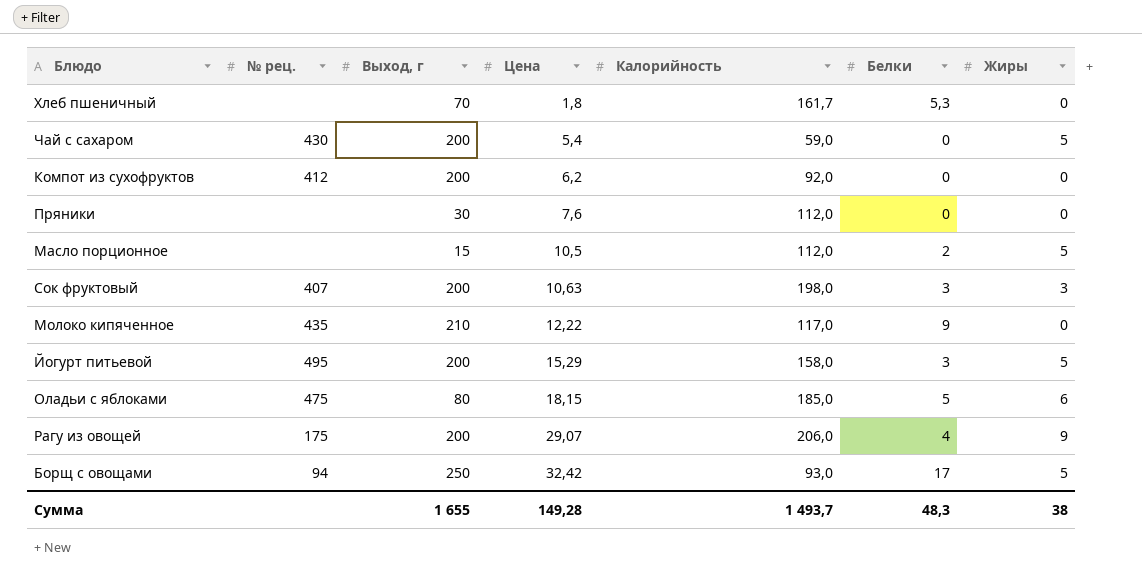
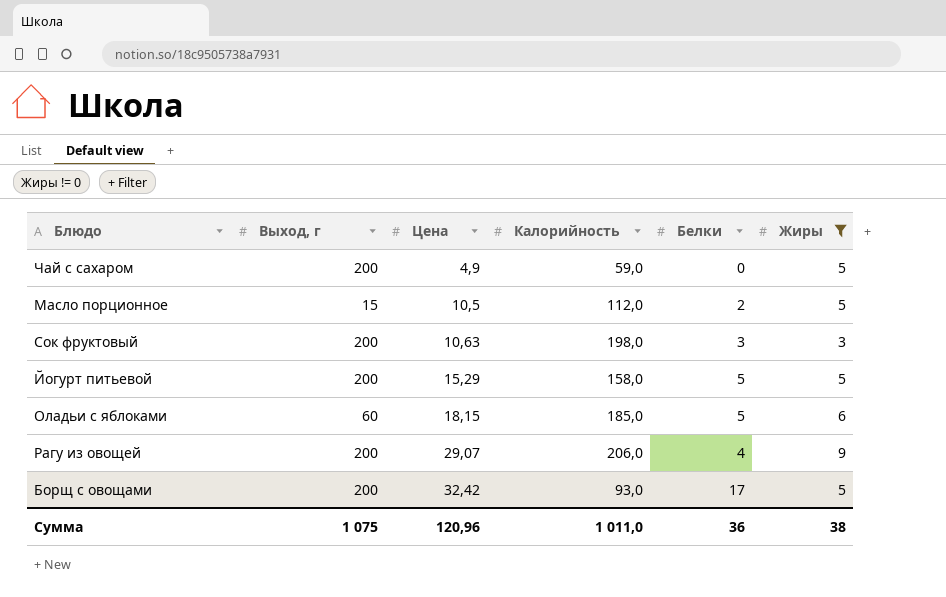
filter: none -> Жиры != 0
column № рец. | position: 2 -> none
Чай с сахаром | Цена: 5,4 -> 4,9
Йогурт питьевой | Белки: 3 -> 5
Оладьи с яблоками | Выход, г: 80 -> 60
Борщ с овощами | Выход, г: 250 -> 200
Сумма | Выход, г: 1 655 -> 1 075
Сумма | Цена: 149,28 -> 120,96
Сумма | Калорийность: 1 493,7 -> 1 011,0
Сумма | Белки: 48,3 -> 36

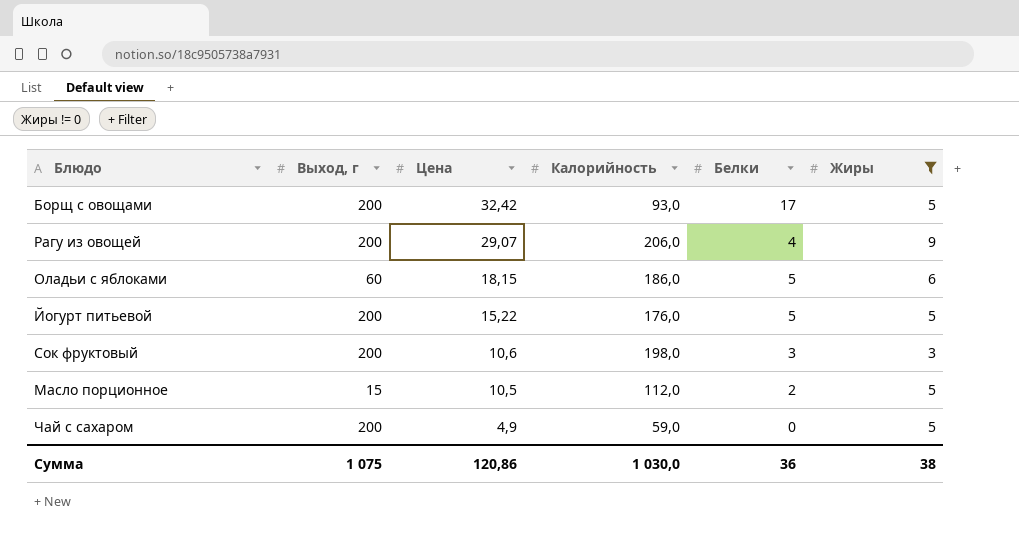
row order: Цена ascending -> Цена descending
Оладьи с яблоками | Калорийность: 185,0 -> 186,0
Йогурт питьевой | Цена: 15,29 -> 15,22
Йогурт питьевой | Калорийность: 158,0 -> 176,0
Сок фруктовый | Цена: 10,63 -> 10,6
Сумма | Цена: 120,96 -> 120,86
Сумма | Калорийность: 1 011,0 -> 1 030,0

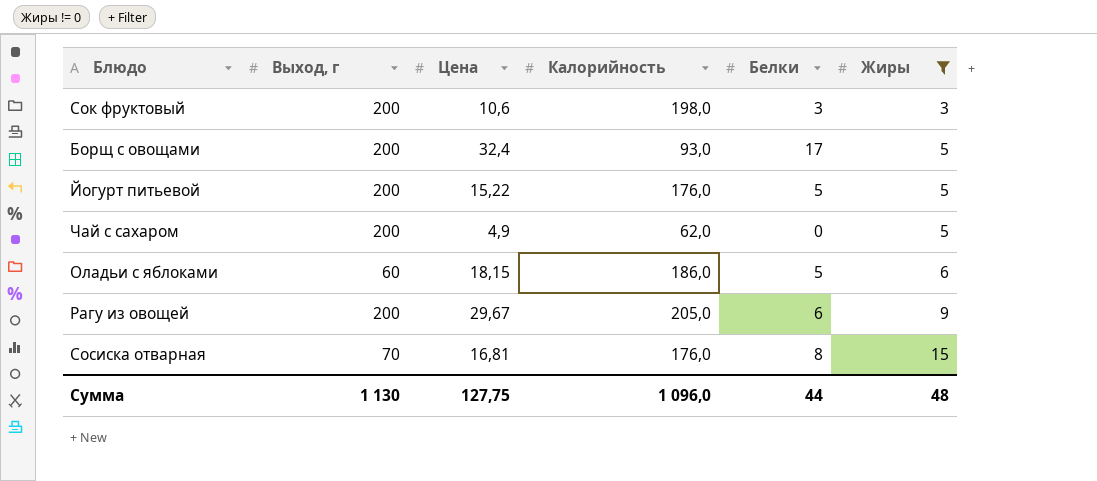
row order: Цена descending -> Жиры ascending
row Масло порционное: 15 | 10,5 | 112,0 | 2 | 5 -> none
Борщ с овощами | Цена: 32,42 -> 32,4
Чай с сахаром | Калорийность: 59,0 -> 62,0
Рагу из овощей | Цена: 29,07 -> 29,67
Рагу из овощей | Калорийность: 206,0 -> 205,0
Рагу из овощей | Белки: 4 -> 6
row Сосиска отварная: none -> 70 | 16,81 | 176,0 | 8 | 15
Сумма | Выход, г: 1 075 -> 1 130
Сумма | Цена: 120,86 -> 127,75
Сумма | Калорийность: 1 030,0 -> 1 096,0
Сумма | Белки: 36 -> 44
Сумма | Жиры: 38 -> 48

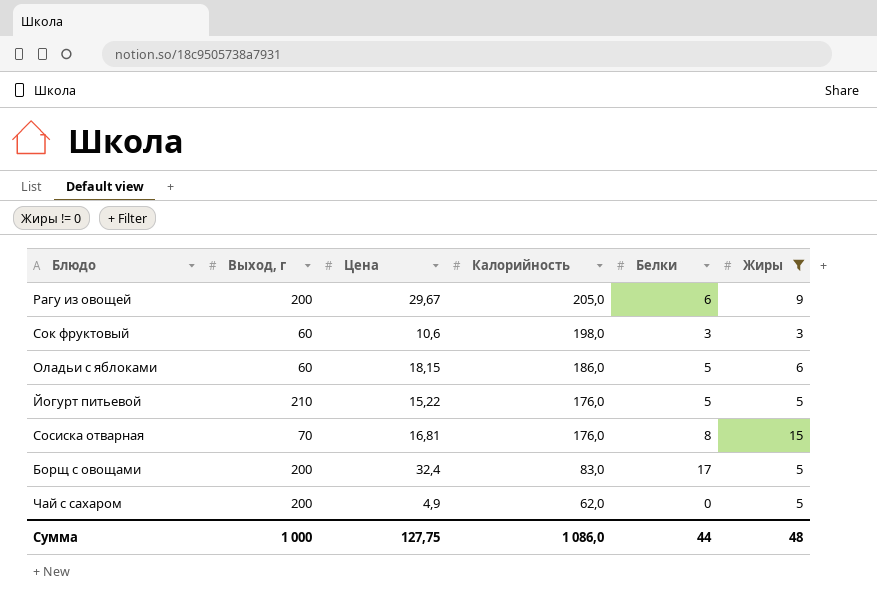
row order: Жиры ascending -> Калорийность descending
Сок фруктовый | Выход, г: 200 -> 60
Йогурт питьевой | Выход, г: 200 -> 210
Борщ с овощами | Калорийность: 93,0 -> 83,0
Сумма | Выход, г: 1 130 -> 1 000
Сумма | Калорийность: 1 096,0 -> 1 086,0

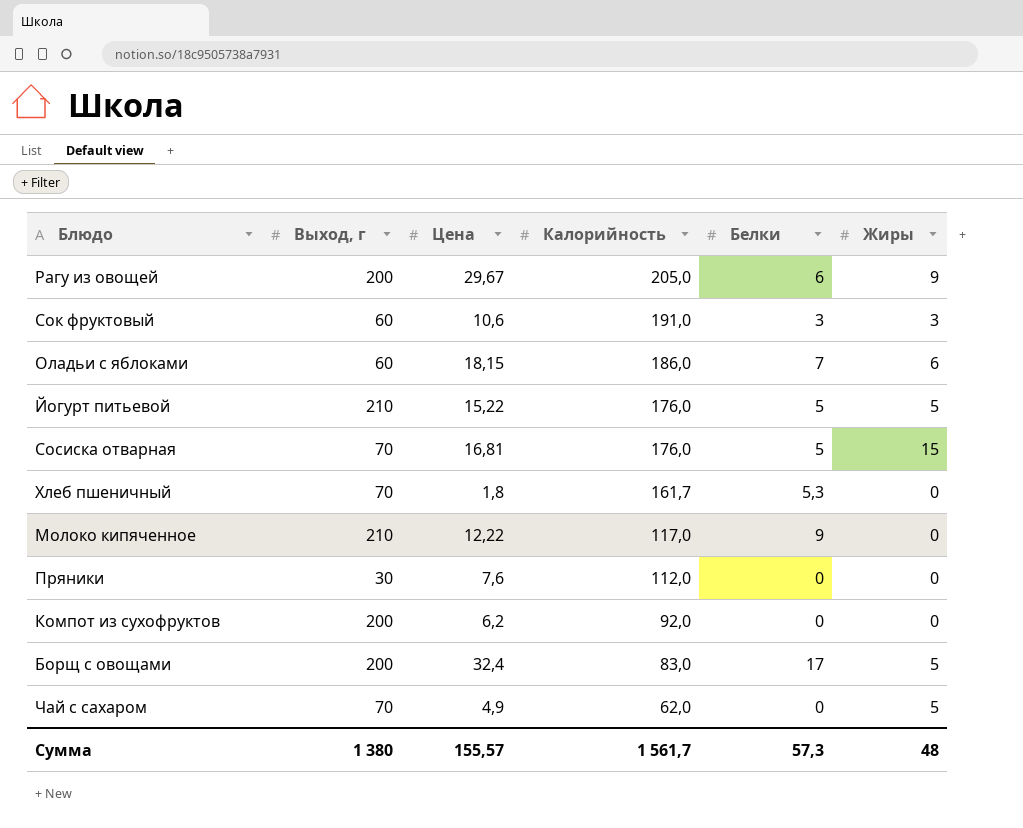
filter: Жиры != 0 -> none
Сок фруктовый | Калорийность: 198,0 -> 191,0
Оладьи с яблоками | Белки: 5 -> 7
Сосиска отварная | Белки: 8 -> 5
Чай с сахаром | Выход, г: 200 -> 70
Сумма | Выход, г: 1 000 -> 1 380
Сумма | Цена: 127,75 -> 155,57
Сумма | Калорийность: 1 086,0 -> 1 561,7
Сумма | Белки: 44 -> 57,3

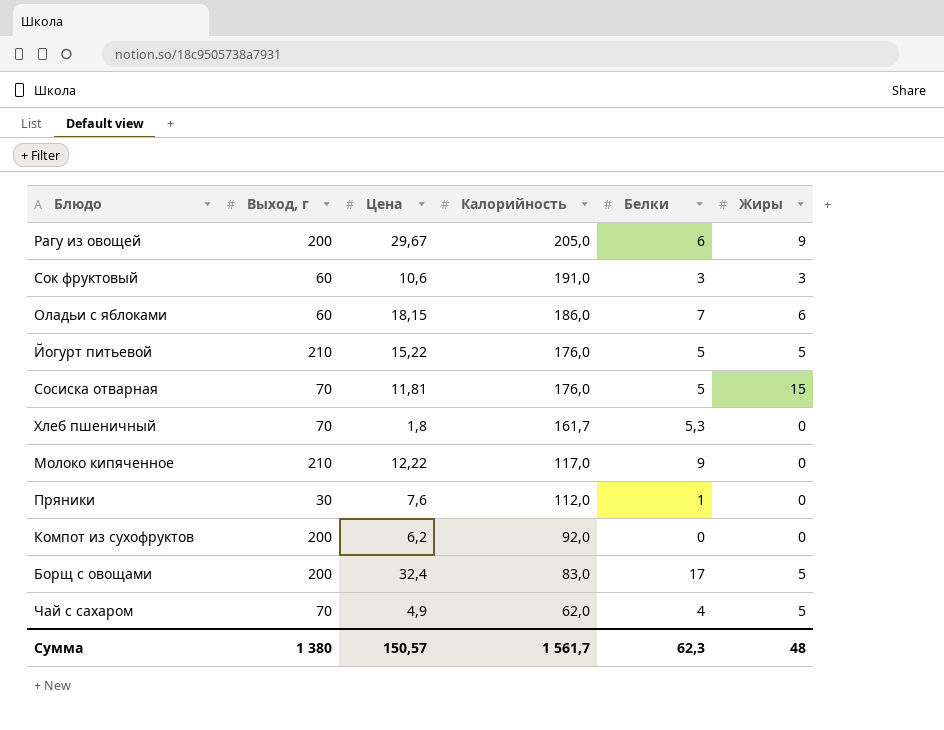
Сосиска отварная | Цена: 16,81 -> 11,81
Пряники | Белки: 0 -> 1
Чай с сахаром | Белки: 0 -> 4
Сумма | Цена: 155,57 -> 150,57
Сумма | Белки: 57,3 -> 62,3

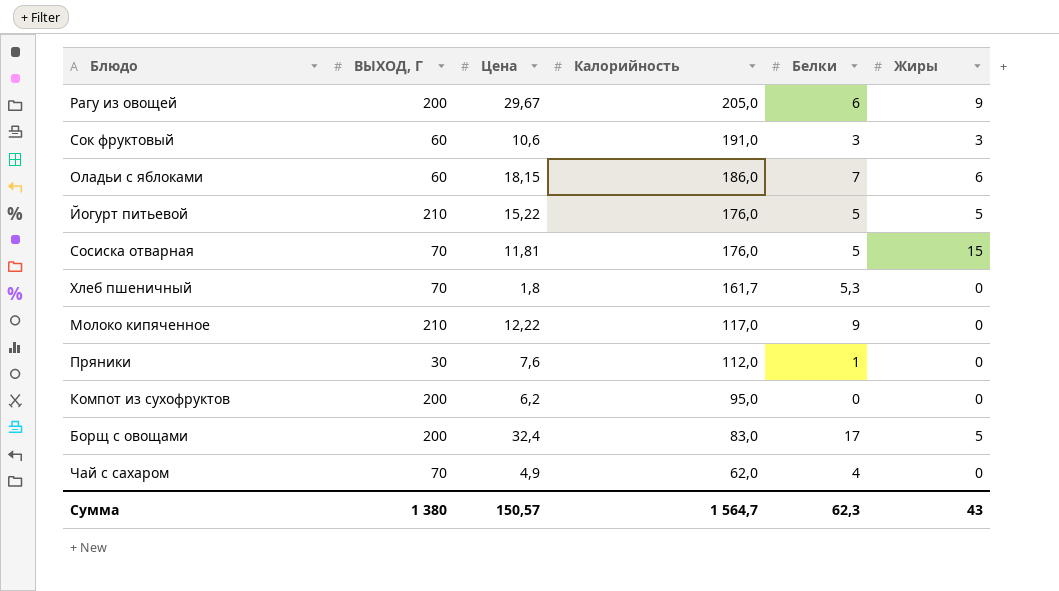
column name: Выход, г -> ВЫХОД, Г
Компот из сухофруктов | Калорийность: 92,0 -> 95,0
Чай с сахаром | Жиры: 5 -> 0
Сумма | Калорийность: 1 561,7 -> 1 564,7
Сумма | Жиры: 48 -> 43

